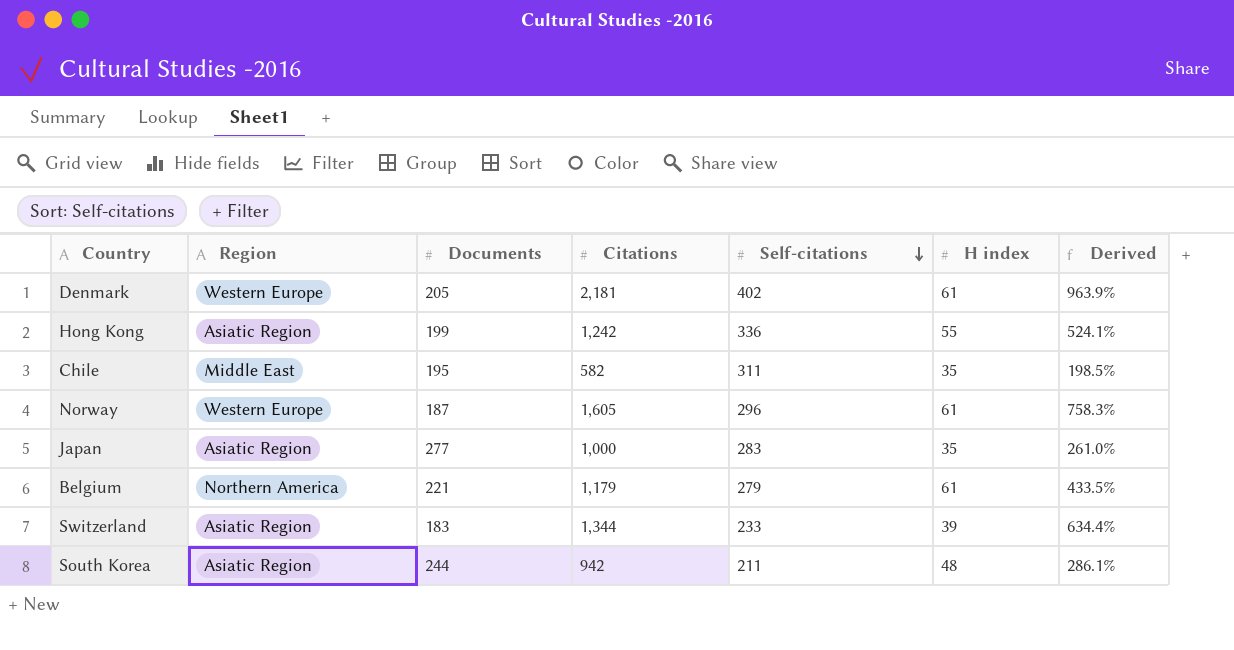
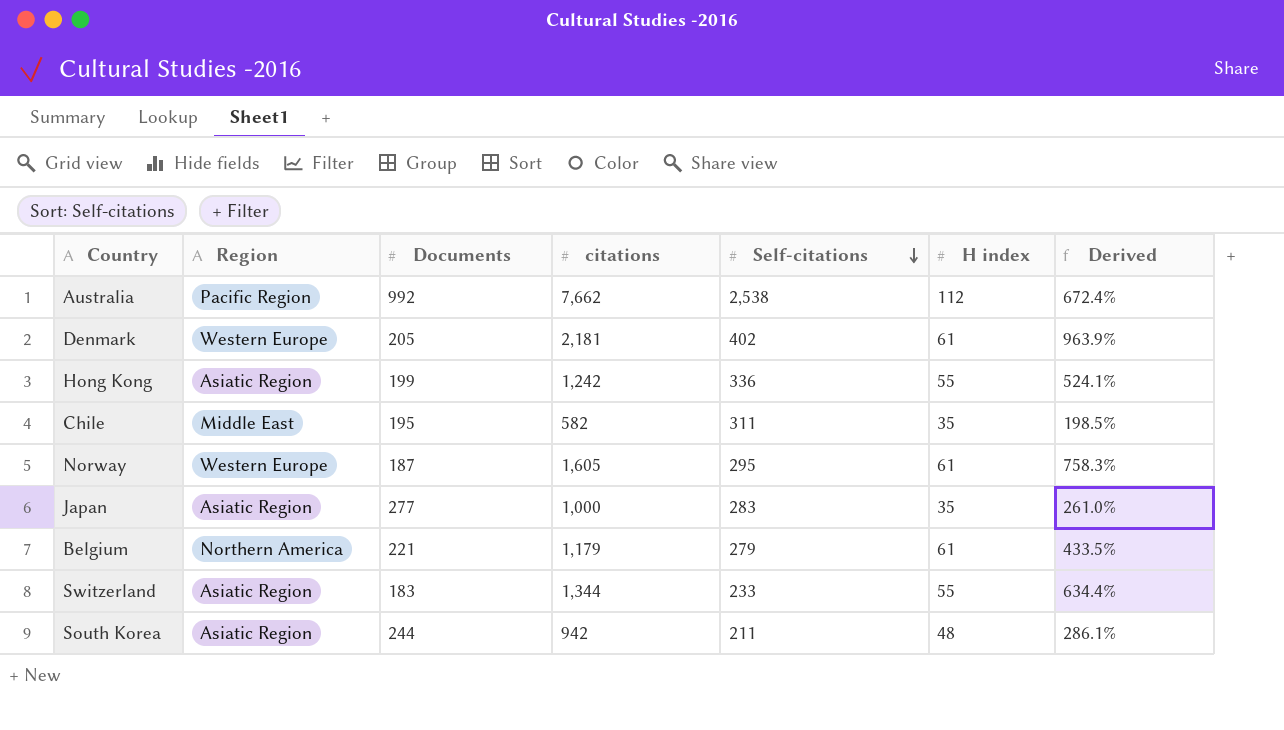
column name: Citations -> citations
row Australia: none -> Pacific Region | 992 | 7,662 | 2,538 | 112 | 672.4%
Norway | Self-citations: 296 -> 295
Switzerland | H index: 39 -> 55

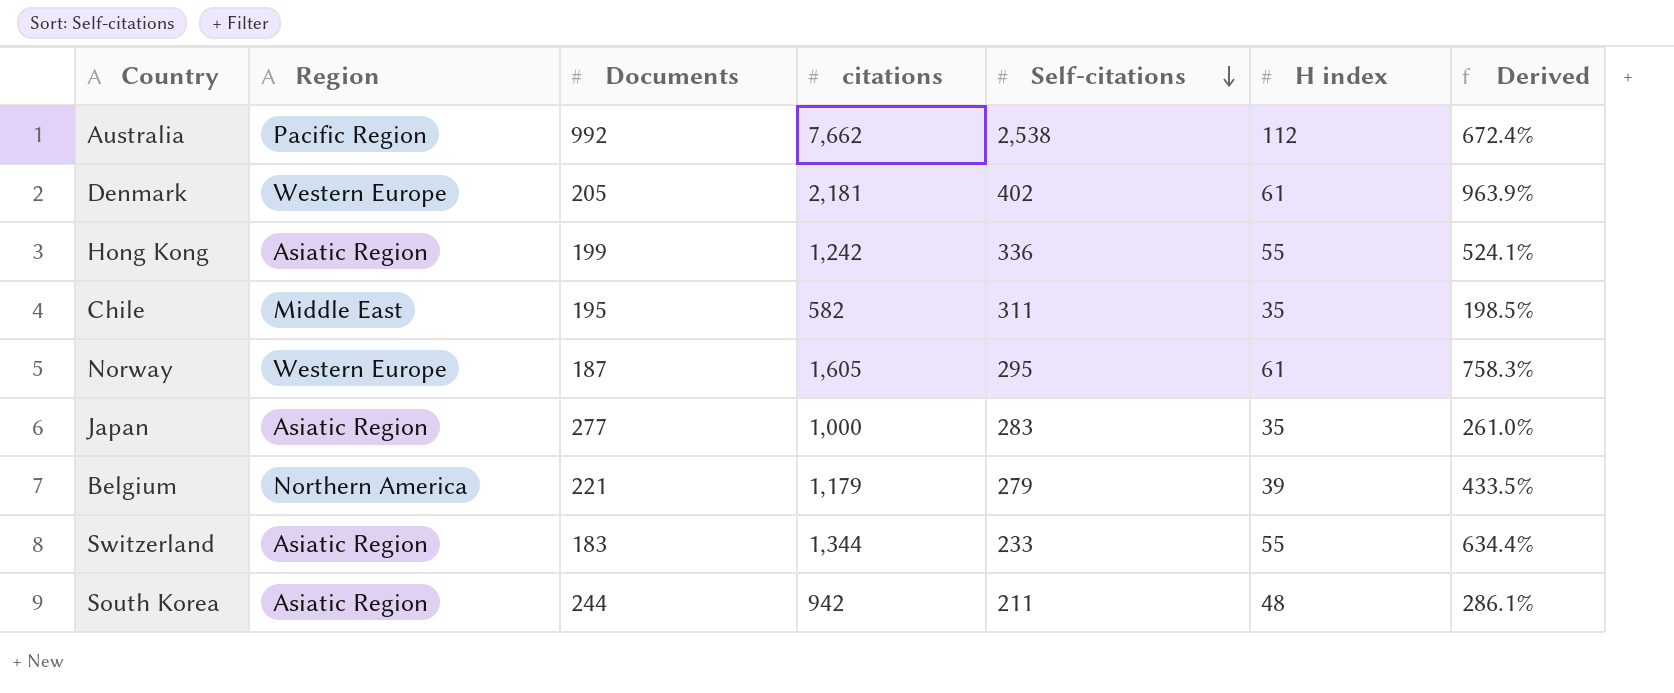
Belgium | H index: 61 -> 39

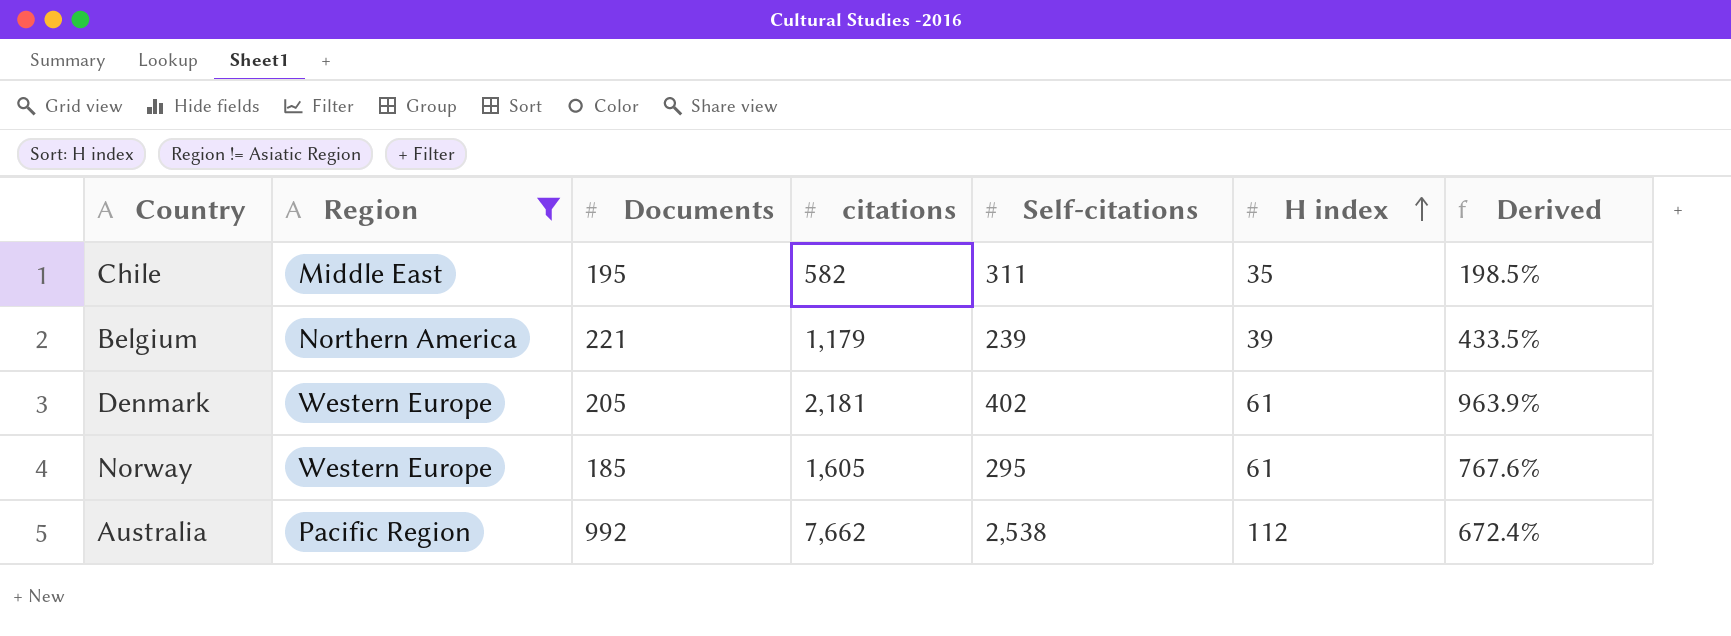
filter: none -> Region != Asiatic Region
row order: Self-citations descending -> H index ascending
Belgium | Self-citations: 279 -> 239
Norway | Documents: 187 -> 185
Norway | Derived: 758.3% -> 767.6%

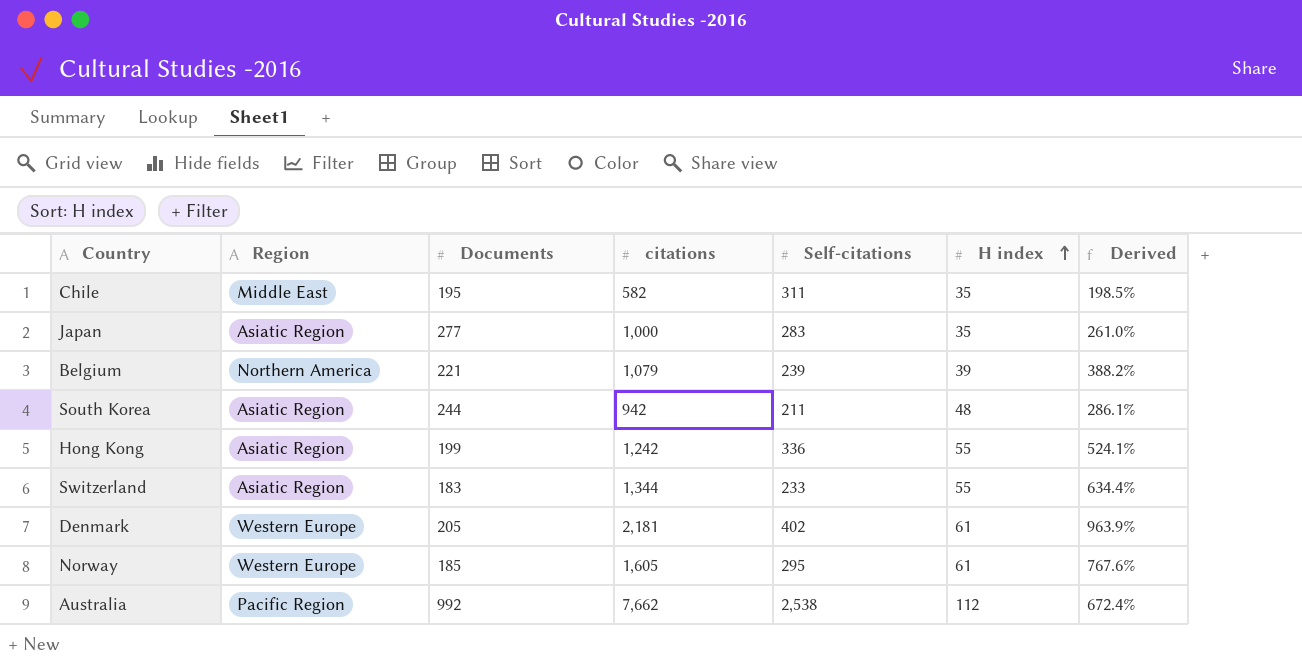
filter: Region != Asiatic Region -> none
Belgium | citations: 1,179 -> 1,079
Belgium | Derived: 433.5% -> 388.2%

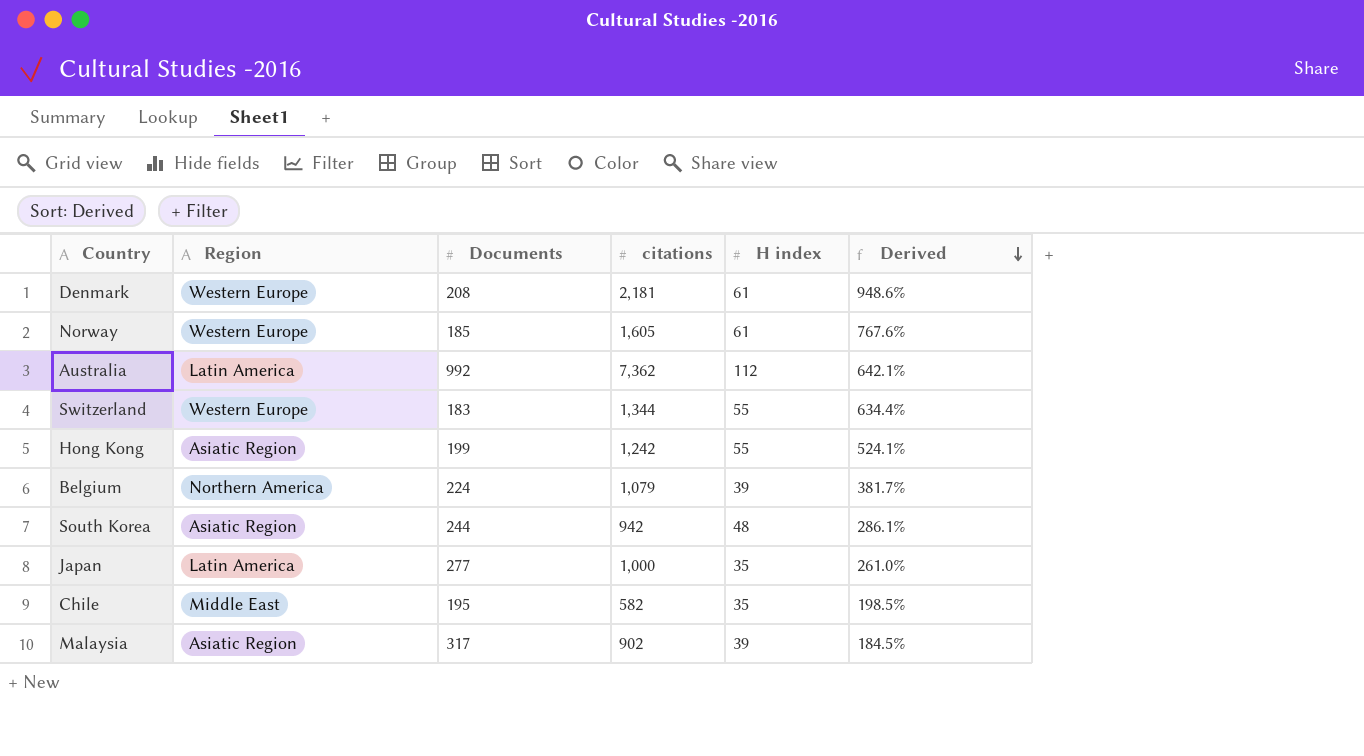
row order: H index ascending -> Derived descending
column Self-citations | position: 5 -> none
Denmark | Documents: 205 -> 208
Denmark | Derived: 963.9% -> 948.6%
Australia | Region: Pacific Region -> Latin America
Australia | citations: 7,662 -> 7,362
Australia | Derived: 672.4% -> 642.1%
Switzerland | Region: Asiatic Region -> Western Europe
Belgium | Documents: 221 -> 224
Belgium | Derived: 388.2% -> 381.7%
Japan | Region: Asiatic Region -> Latin America
row Malaysia: none -> Asiatic Region | 317 | 902 | 39 | 184.5%

